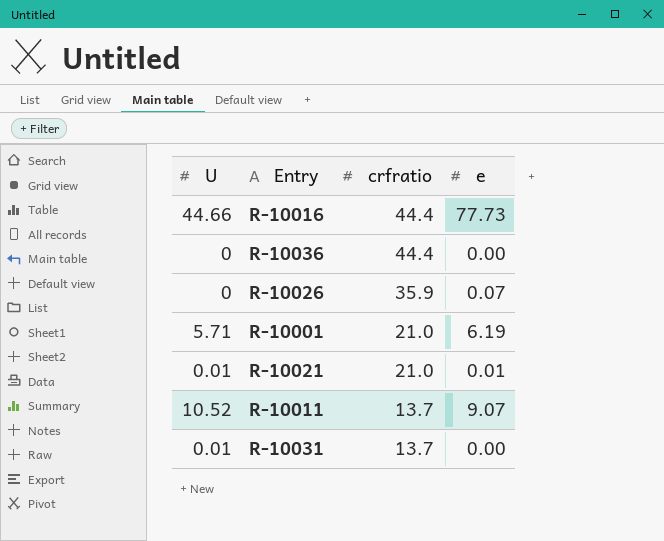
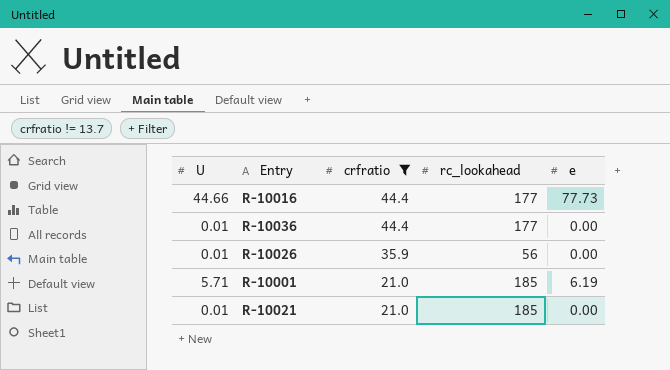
filter: none -> crfratio != 13.7
column rc_lookahead | position: none -> 4
R-10036 | U: 0 -> 0.01
R-10026 | U: 0 -> 0.01
R-10026 | e: 0.07 -> 0.00
R-10021 | e: 0.01 -> 0.00

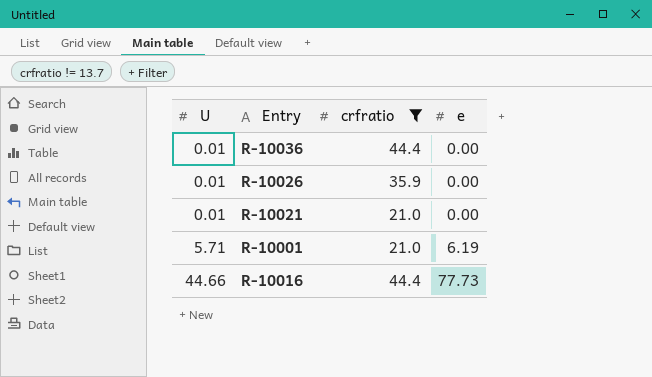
row order: crfratio descending -> U ascending
column rc_lookahead | position: 4 -> none

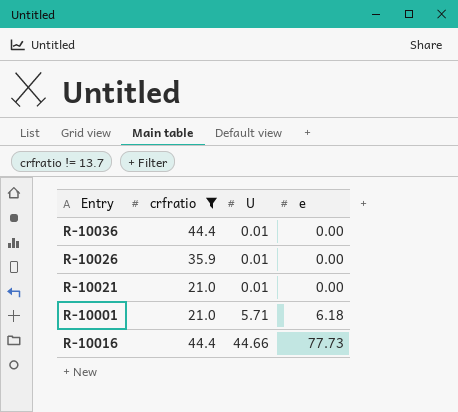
column U | position: 1 -> 3
R-10001 | e: 6.19 -> 6.18

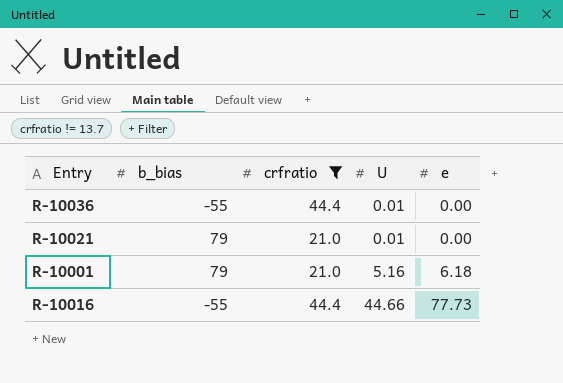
column b_bias | position: none -> 2
row R-10026: 35.9 | 0.01 | 0.00 -> none
R-10001 | U: 5.71 -> 5.16

